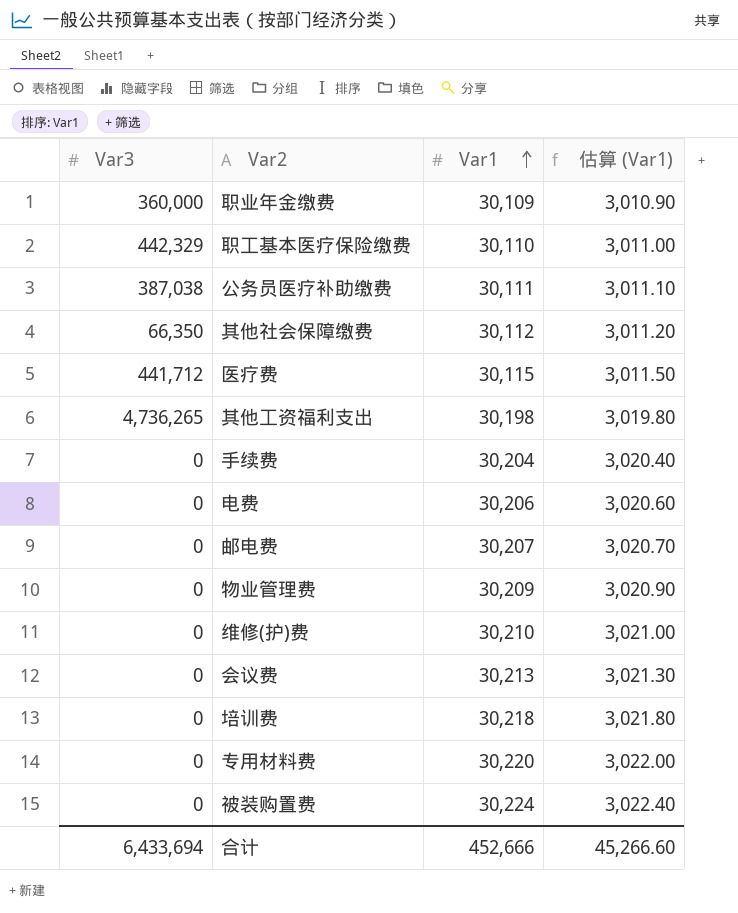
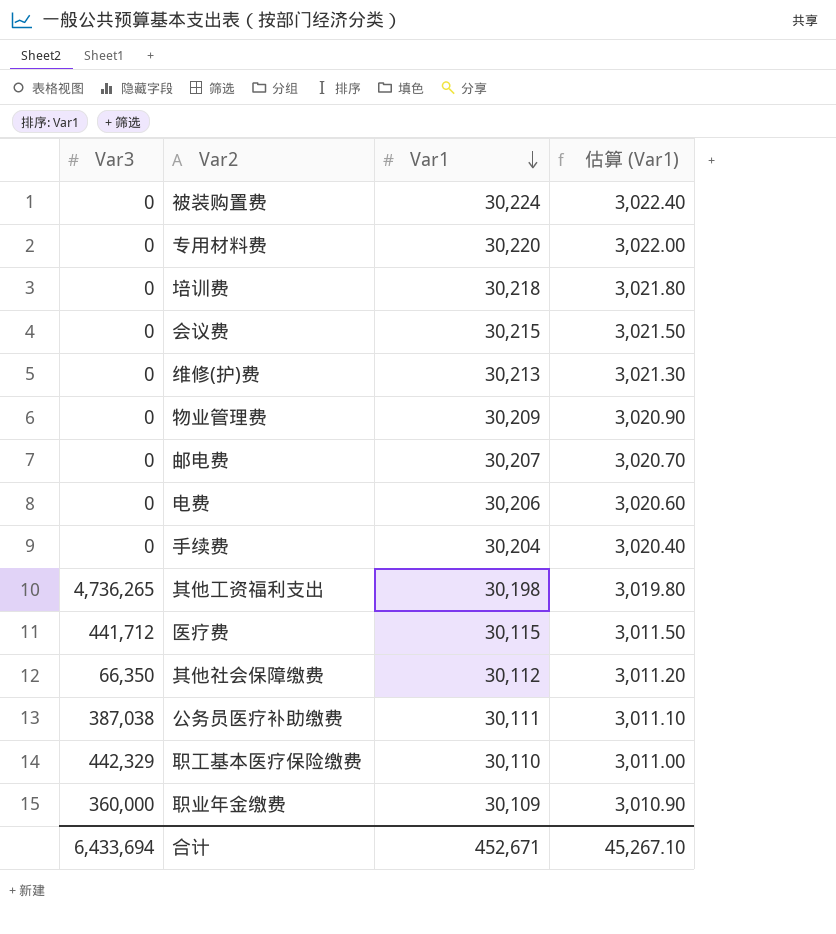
row order: Var1 ascending -> Var1 descending
会议费 | Var1: 30,213 -> 30,215
会议费 | 估算 (Var1): 3,021.30 -> 3,021.50
维修(护)费 | Var1: 30,210 -> 30,213
维修(护)费 | 估算 (Var1): 3,021.00 -> 3,021.30
合计 | Var1: 452,666 -> 452,671
合计 | 估算 (Var1): 45,266.60 -> 45,267.10

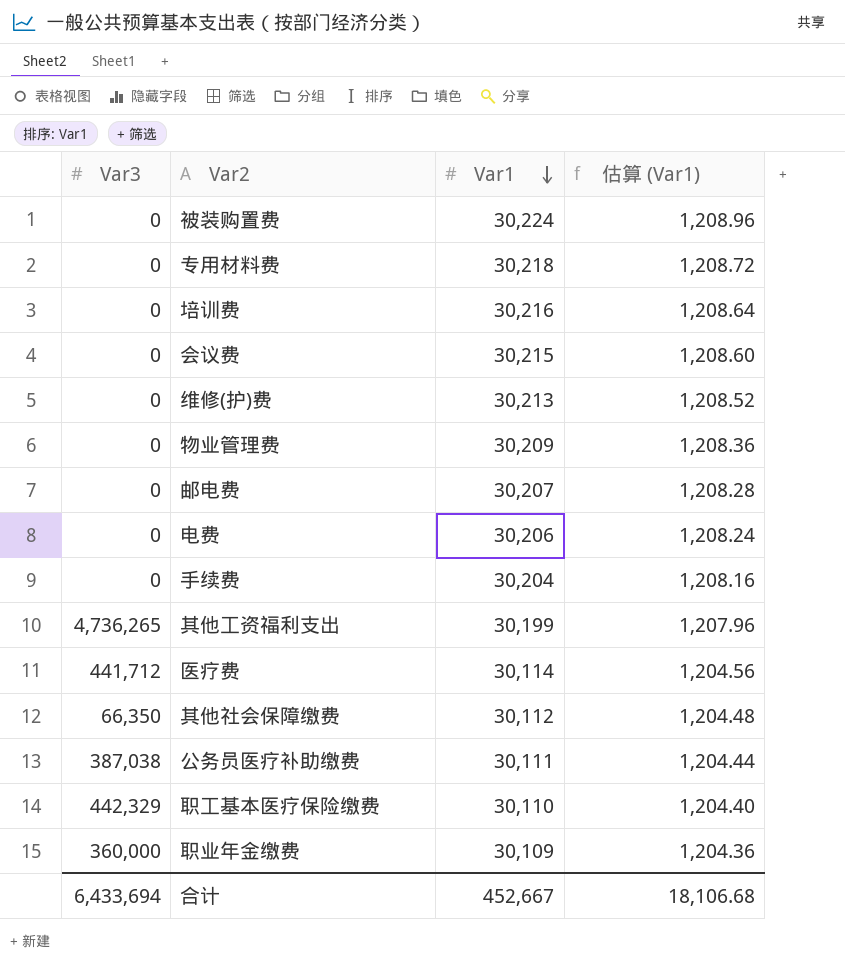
column 估算 (Var1) | formula: [Var1] * 0.1 -> [Var1] * 0.04
专用材料费 | Var1: 30,220 -> 30,218
培训费 | Var1: 30,218 -> 30,216
其他工资福利支出 | Var1: 30,198 -> 30,199
医疗费 | Var1: 30,115 -> 30,114
合计 | Var1: 452,671 -> 452,667
合计 | 估算 (Var1): 45,267.10 -> 18,106.68

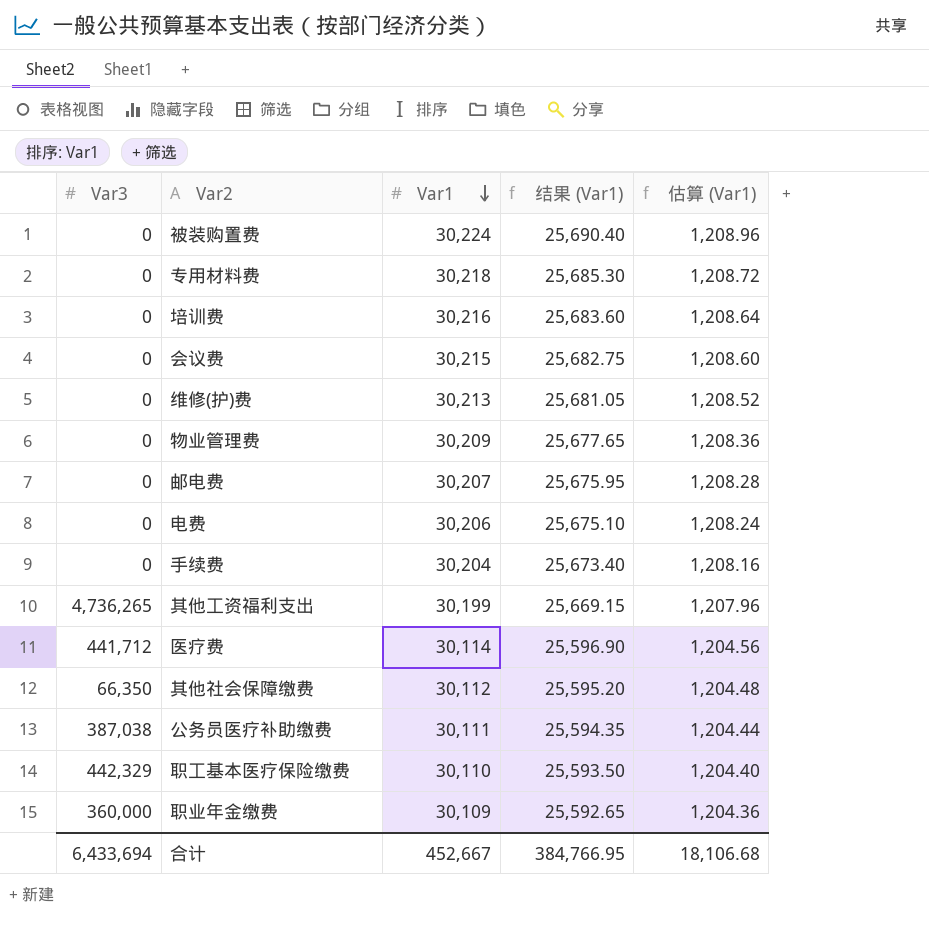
column 结果 (Var1) | formula: none -> [Var1] * 0.85

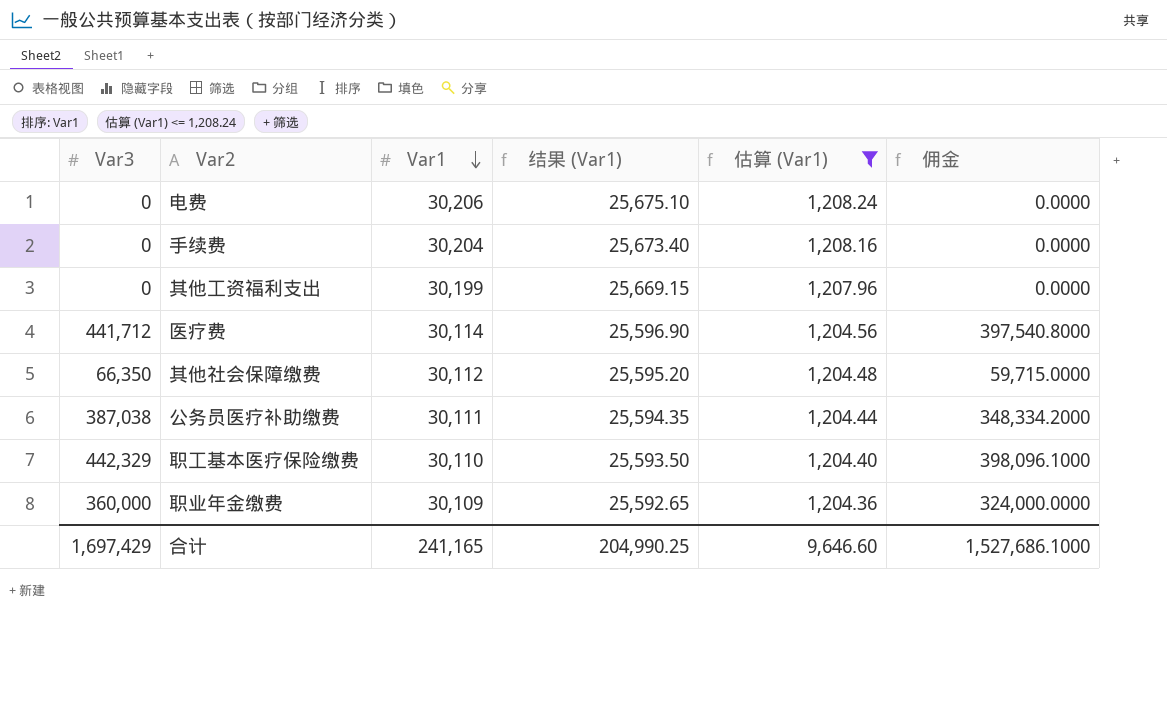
filter: none -> 估算 (Var1) <= 1,208.24
column 佣金 | formula: none -> [Var3] * 0.9
其他工资福利支出 | Var3: 4,736,265 -> 0
合计 | Var3: 6,433,694 -> 1,697,429
合计 | Var1: 452,667 -> 241,165
合计 | 结果 (Var1): 384,766.95 -> 204,990.25
合计 | 估算 (Var1): 18,106.68 -> 9,646.60

